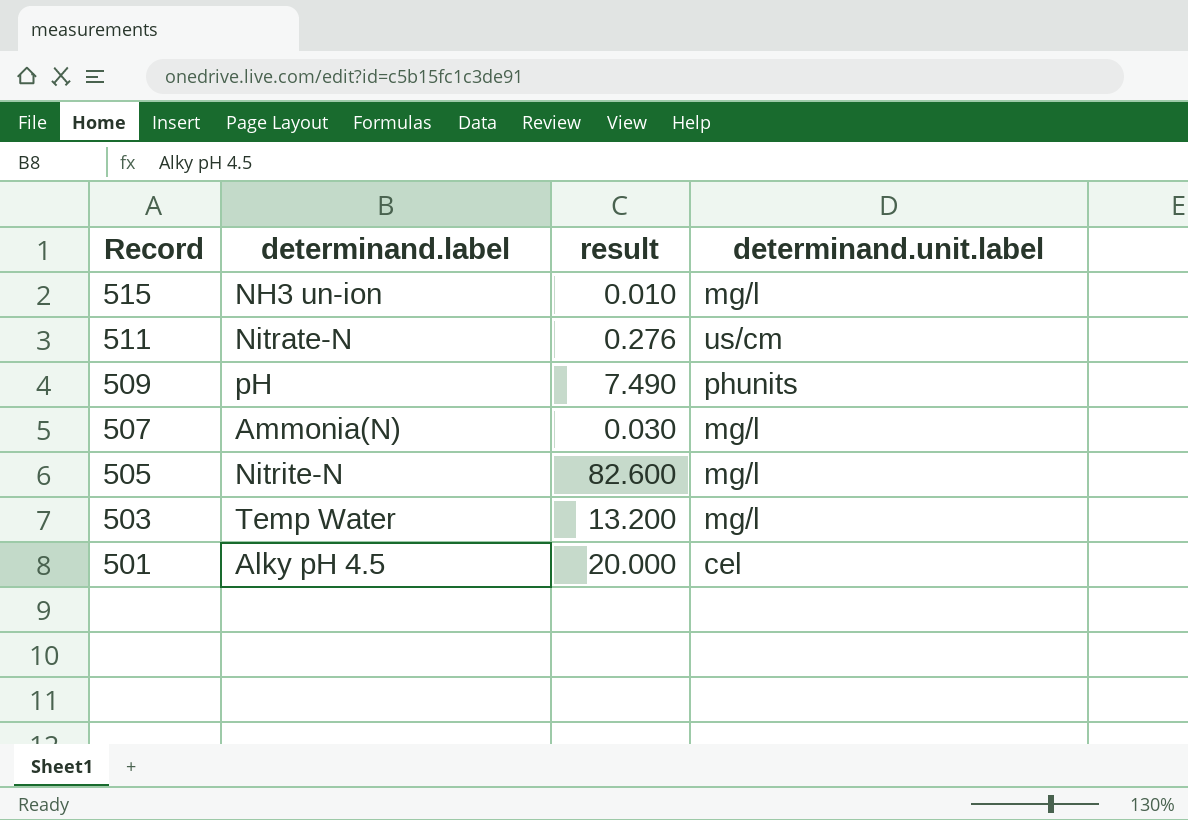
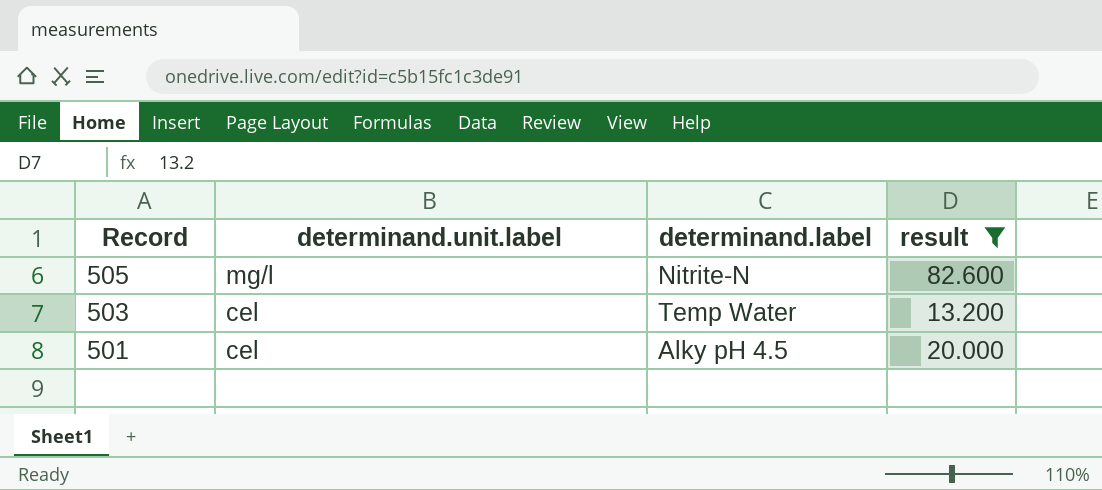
filter: none -> result >= 13.200
column determinand.unit.label | position: 4 -> 2
503 | determinand.unit.label: mg/l -> cel

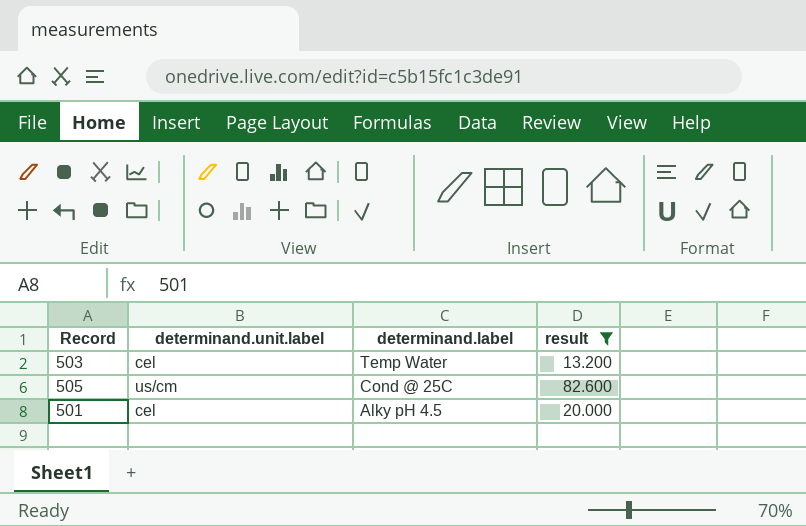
row order: Record descending -> determinand.label descending
505 | determinand.unit.label: mg/l -> us/cm
505 | determinand.label: Nitrite-N -> Cond @ 25C

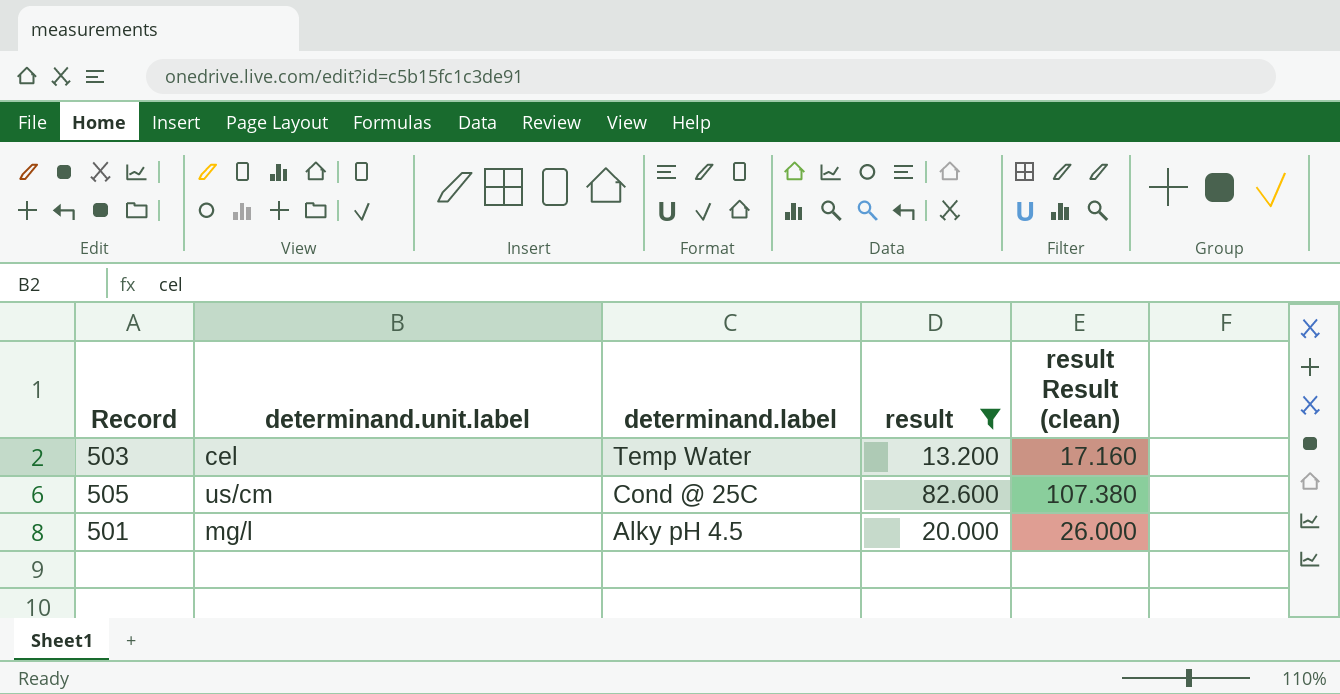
column result Result (clean) | formula: none -> [result] * 1.3
501 | determinand.unit.label: cel -> mg/l

